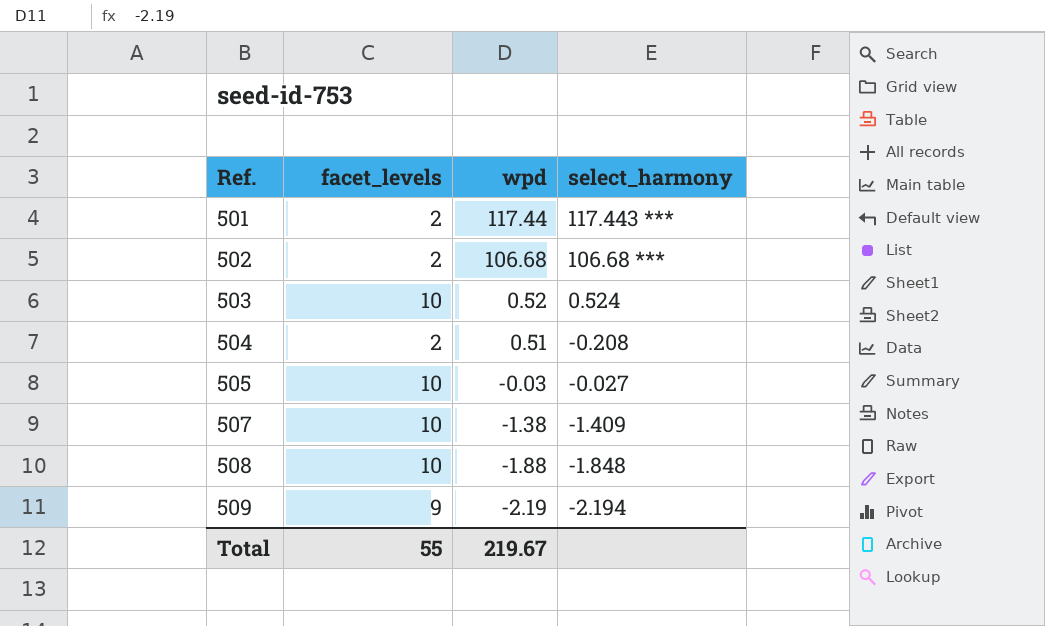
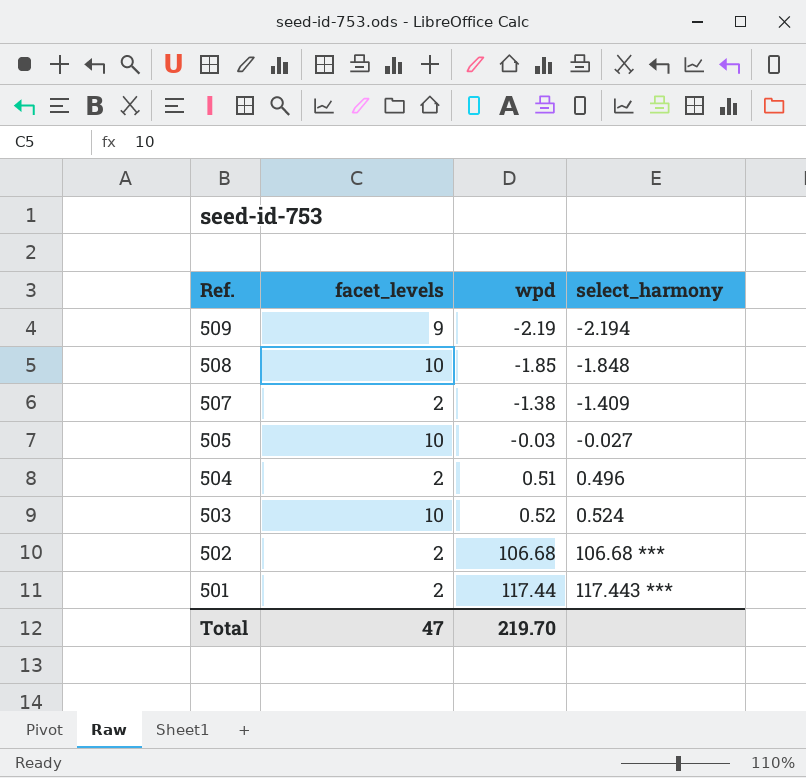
row order: Ref. ascending -> Ref. descending
508 | wpd: -1.88 -> -1.85
507 | facet_levels: 10 -> 2
504 | select_harmony: -0.208 -> 0.496
Total | facet_levels: 55 -> 47
Total | wpd: 219.67 -> 219.70

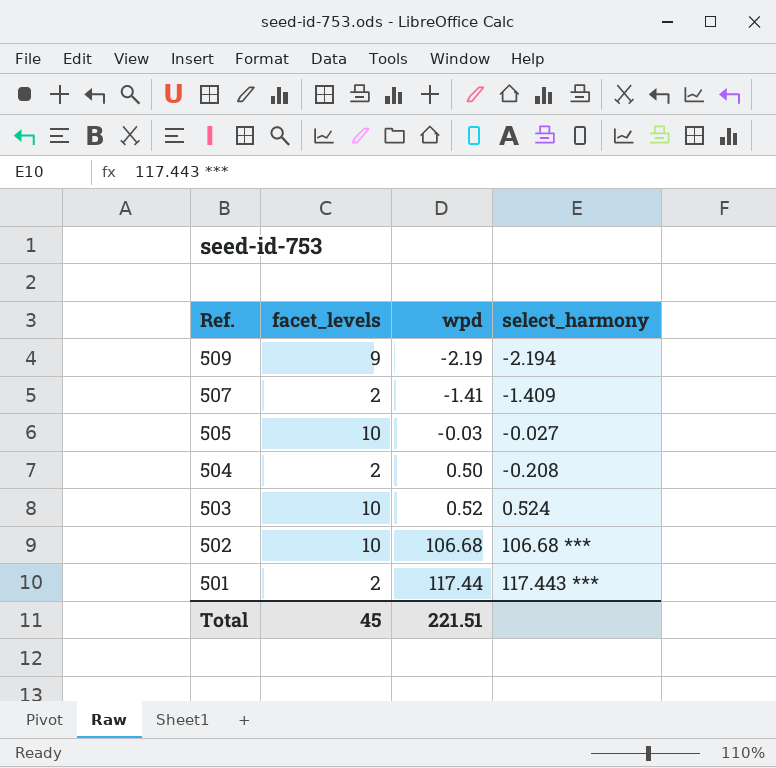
row 508: 10 | -1.85 | -1.848 -> none
507 | wpd: -1.38 -> -1.41
504 | wpd: 0.51 -> 0.50
504 | select_harmony: 0.496 -> -0.208
502 | facet_levels: 2 -> 10
Total | facet_levels: 47 -> 45
Total | wpd: 219.70 -> 221.51

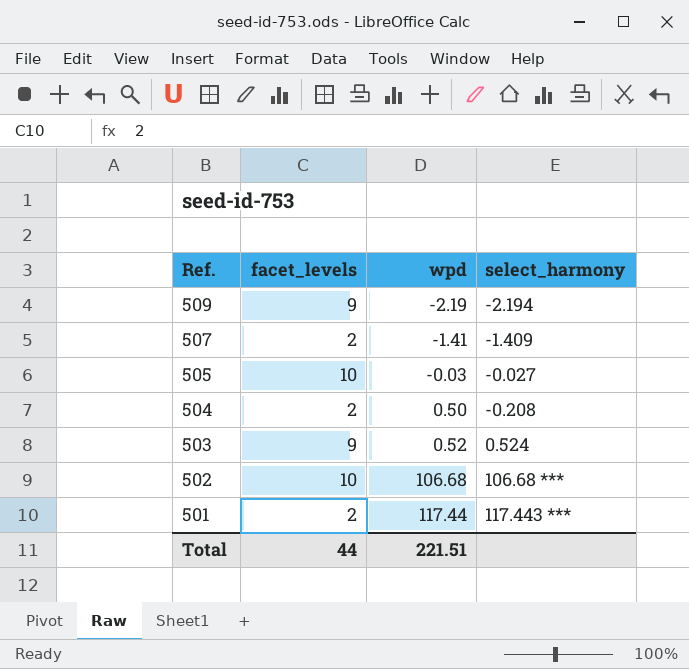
503 | facet_levels: 10 -> 9
Total | facet_levels: 45 -> 44

